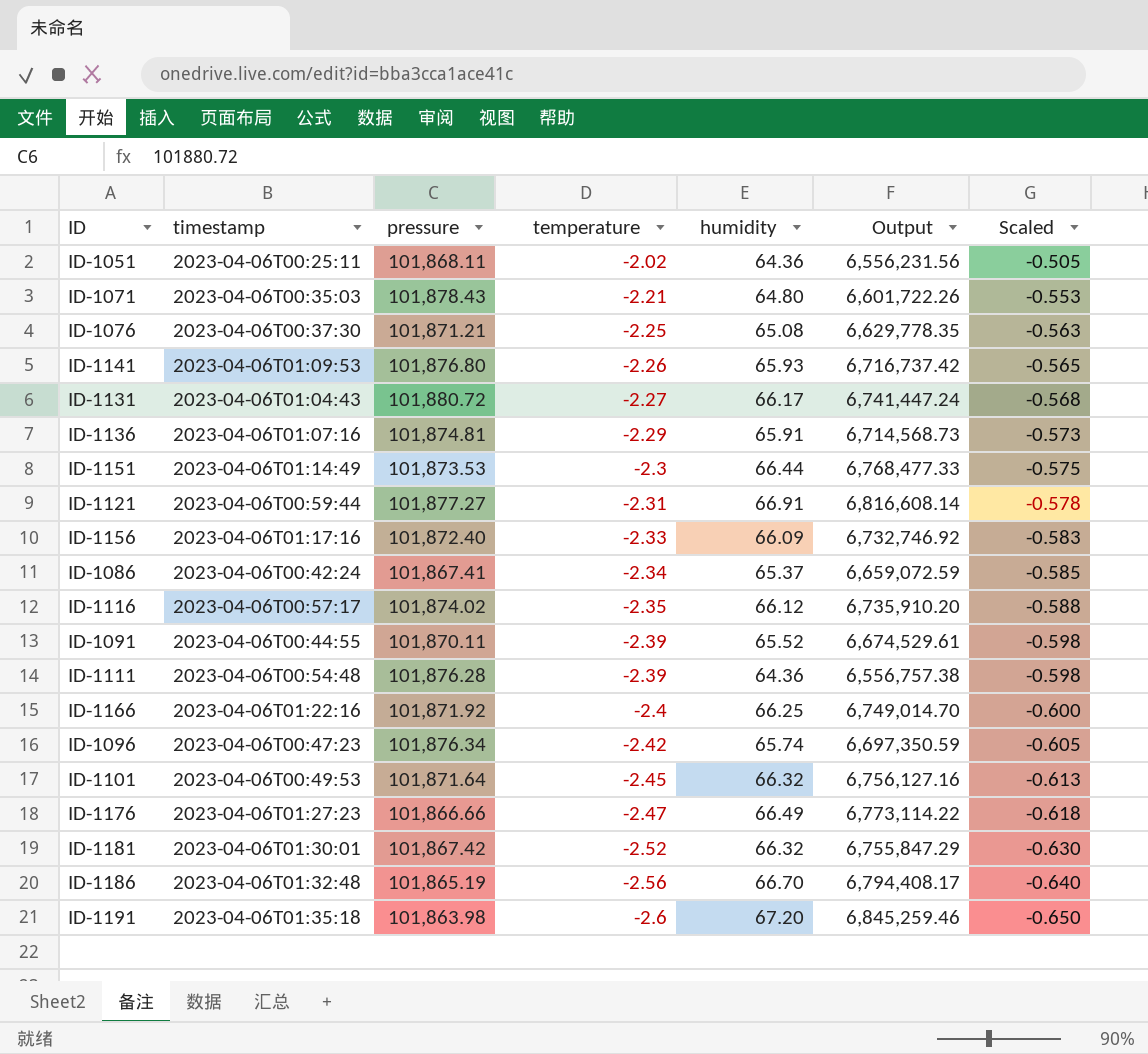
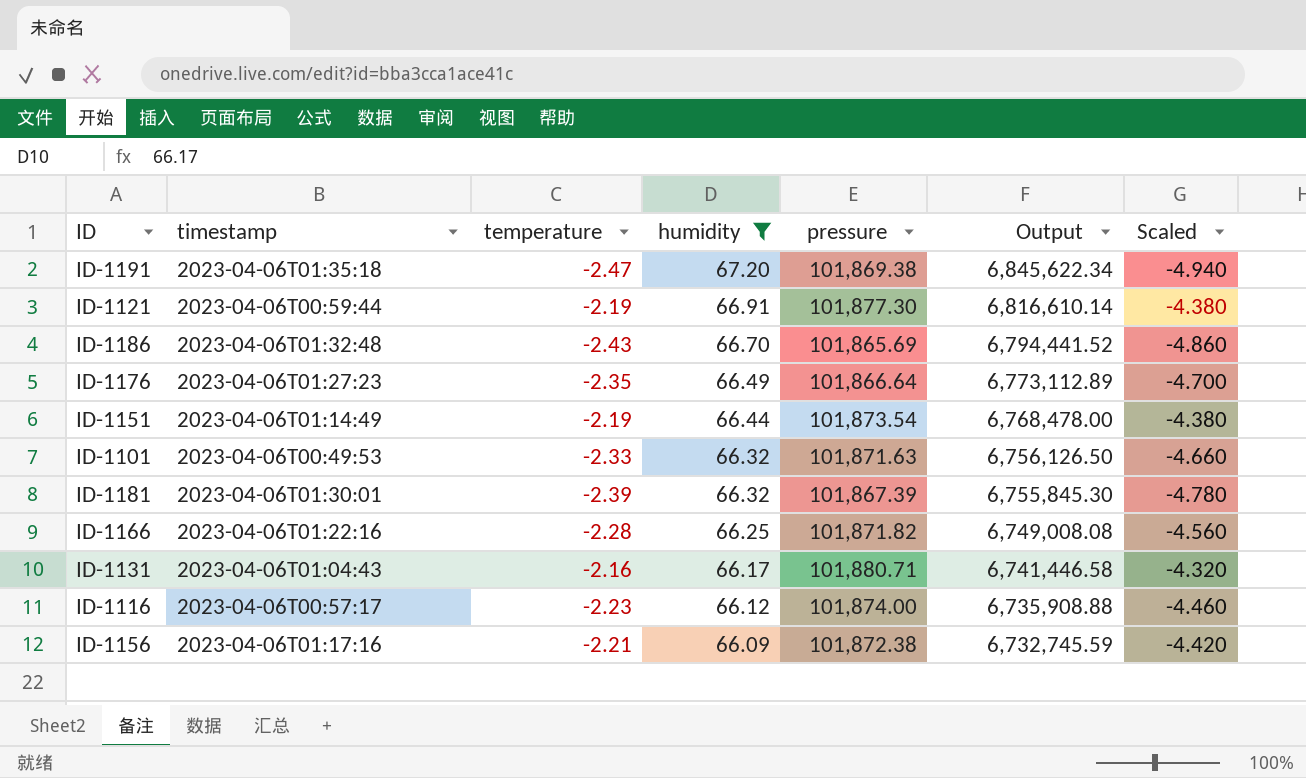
filter: none -> humidity >= 66.09
row order: temperature descending -> humidity descending
column pressure | position: 3 -> 5
column Scaled | formula: [temperature] * 0.25 -> [temperature] * 2
ID-1191 | temperature: -2.6 -> -2.47
ID-1191 | pressure: 101,863.98 -> 101,869.38
ID-1191 | Output: 6,845,259.46 -> 6,845,622.34
ID-1121 | temperature: -2.31 -> -2.19
ID-1121 | pressure: 101,877.27 -> 101,877.30
ID-1121 | Output: 6,816,608.14 -> 6,816,610.14
ID-1186 | temperature: -2.56 -> -2.43
ID-1186 | pressure: 101,865.19 -> 101,865.69
ID-1186 | Output: 6,794,408.17 -> 6,794,441.52
ID-1176 | temperature: -2.47 -> -2.35
ID-1176 | pressure: 101,866.66 -> 101,866.64
ID-1176 | Output: 6,773,114.22 -> 6,773,112.89
ID-1151 | temperature: -2.3 -> -2.19
ID-1151 | pressure: 101,873.53 -> 101,873.54
ID-1151 | Output: 6,768,477.33 -> 6,768,478.00
ID-1101 | temperature: -2.45 -> -2.33
ID-1101 | pressure: 101,871.64 -> 101,871.63
ID-1101 | Output: 6,756,127.16 -> 6,756,126.50
ID-1181 | temperature: -2.52 -> -2.39
ID-1181 | pressure: 101,867.42 -> 101,867.39
ID-1181 | Output: 6,755,847.29 -> 6,755,845.30
ID-1166 | temperature: -2.4 -> -2.28
ID-1166 | pressure: 101,871.92 -> 101,871.82
ID-1166 | Output: 6,749,014.70 -> 6,749,008.08
ID-1131 | temperature: -2.27 -> -2.16
ID-1131 | pressure: 101,880.72 -> 101,880.71
ID-1131 | Output: 6,741,447.24 -> 6,741,446.58
ID-1116 | temperature: -2.35 -> -2.23
ID-1116 | pressure: 101,874.02 -> 101,874.00
ID-1116 | Output: 6,735,910.20 -> 6,735,908.88
ID-1156 | temperature: -2.33 -> -2.21
ID-1156 | pressure: 101,872.40 -> 101,872.38
ID-1156 | Output: 6,732,746.92 -> 6,732,745.59

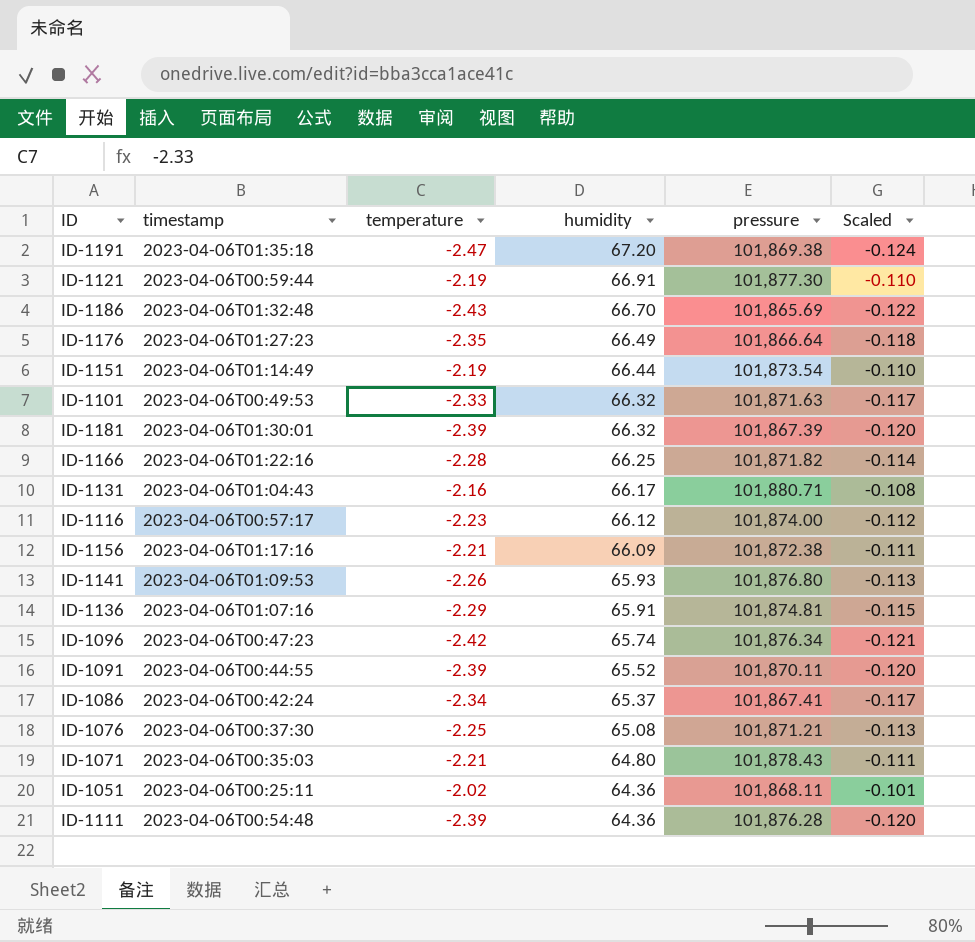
filter: humidity >= 66.09 -> none
column Output | formula: [humidity] * [pressure] -> none
column Scaled | formula: [temperature] * 2 -> [temperature] * 0.05

